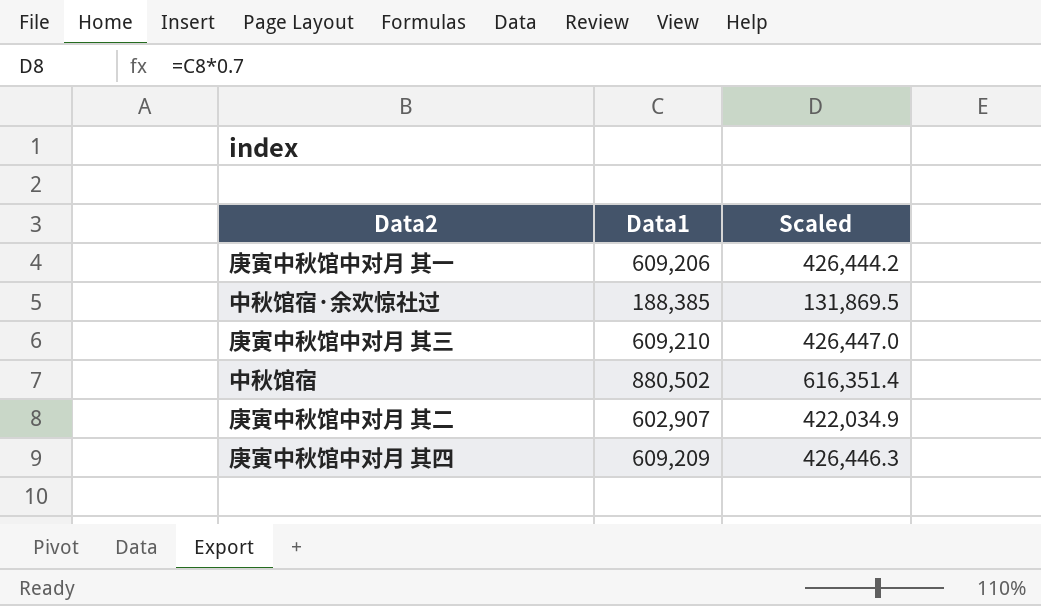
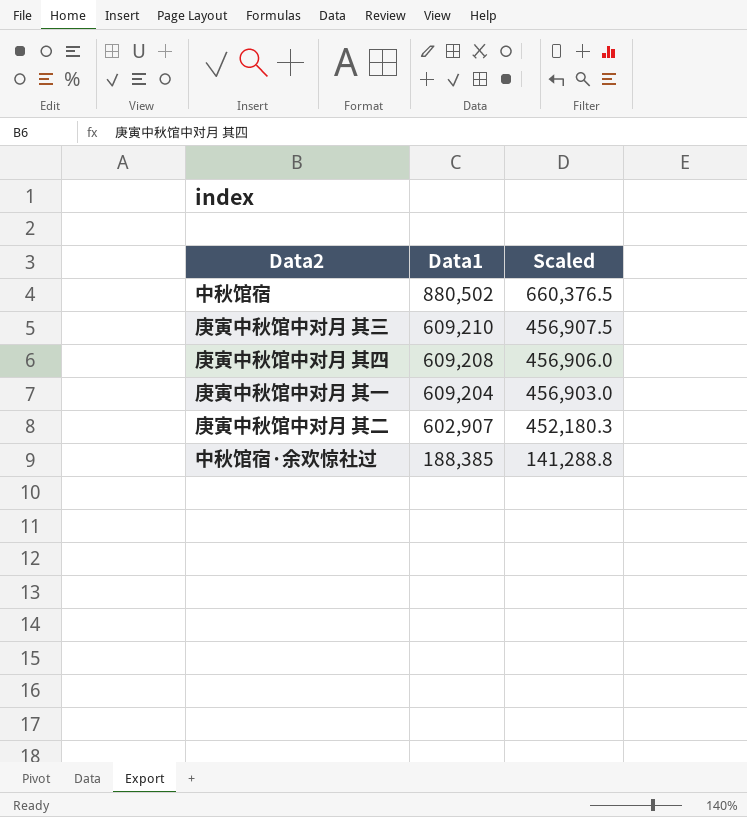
row order: none -> Data1 descending
column Scaled | formula: [Data1] * 0.7 -> [Data1] * 0.75
庚寅中秋馆中对月 其四 | Data1: 609,209 -> 609,208
庚寅中秋馆中对月 其一 | Data1: 609,206 -> 609,204

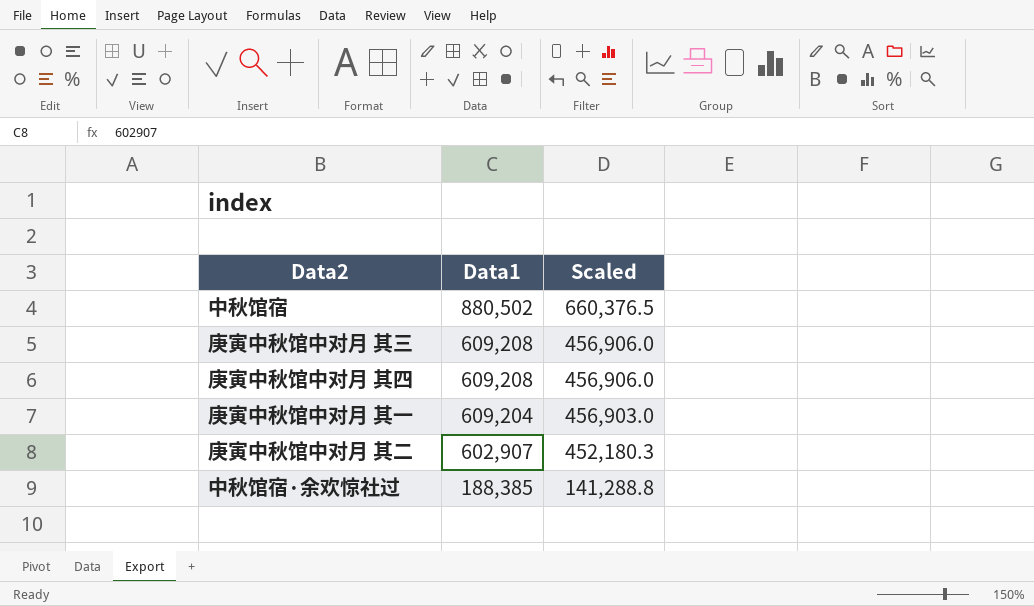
庚寅中秋馆中对月 其三 | Data1: 609,210 -> 609,208
庚寅中秋馆中对月 其三 | Scaled: 456,907.5 -> 456,906.0

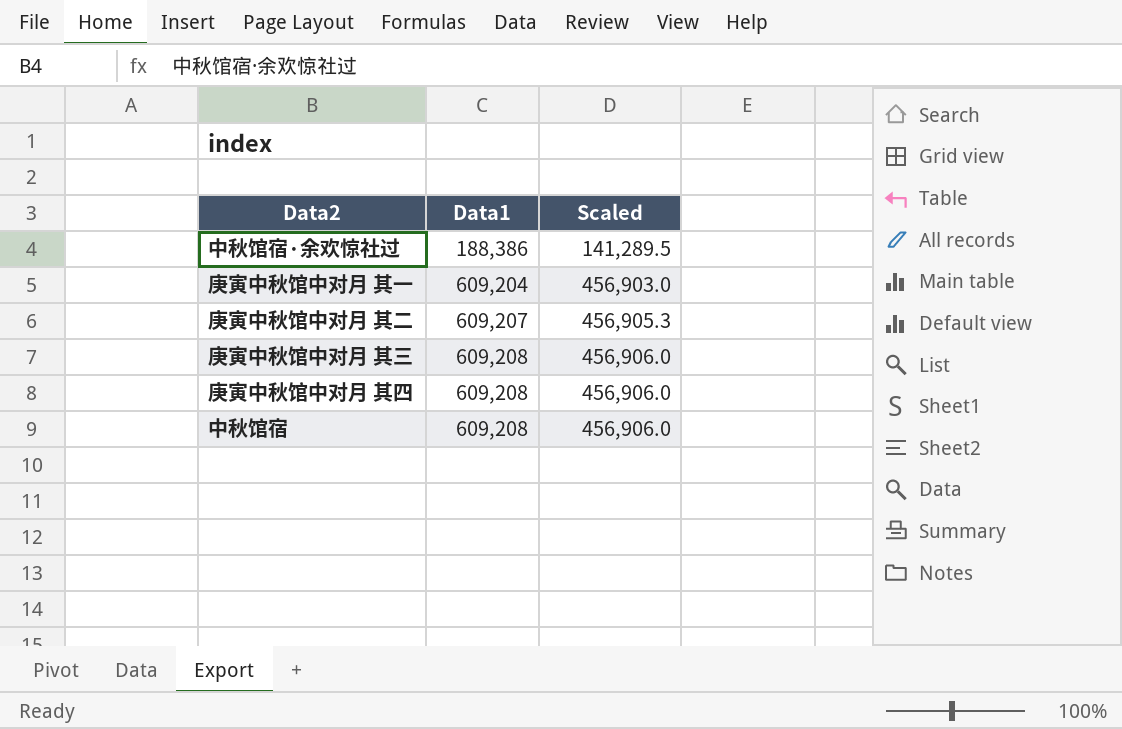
row order: Data1 descending -> Data1 ascending
中秋馆宿·余欢惊社过 | Data1: 188,385 -> 188,386
中秋馆宿·余欢惊社过 | Scaled: 141,288.8 -> 141,289.5
庚寅中秋馆中对月 其二 | Data1: 602,907 -> 609,207
庚寅中秋馆中对月 其二 | Scaled: 452,180.3 -> 456,905.3
中秋馆宿 | Data1: 880,502 -> 609,208
中秋馆宿 | Scaled: 660,376.5 -> 456,906.0

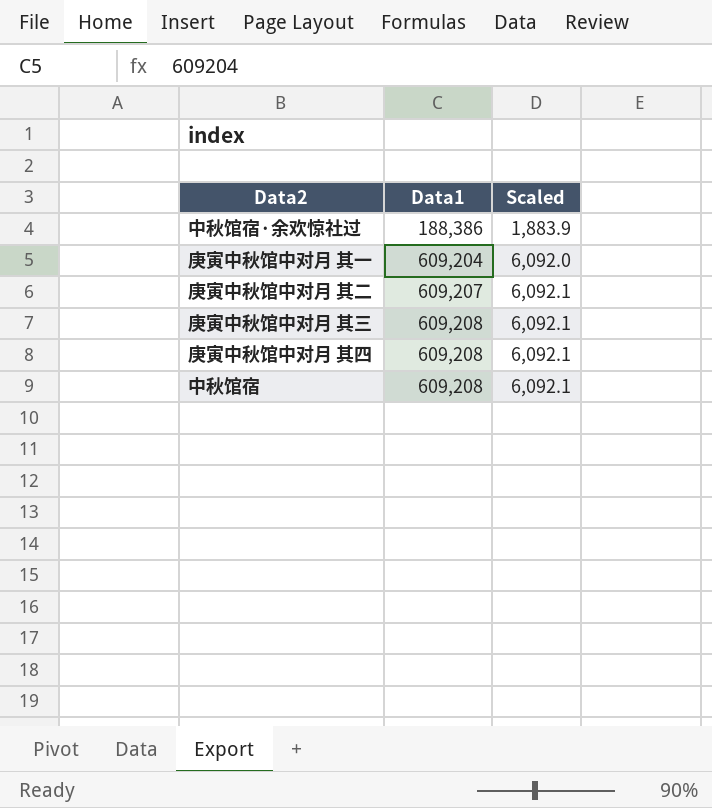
column Scaled | formula: [Data1] * 0.75 -> [Data1] * 0.01

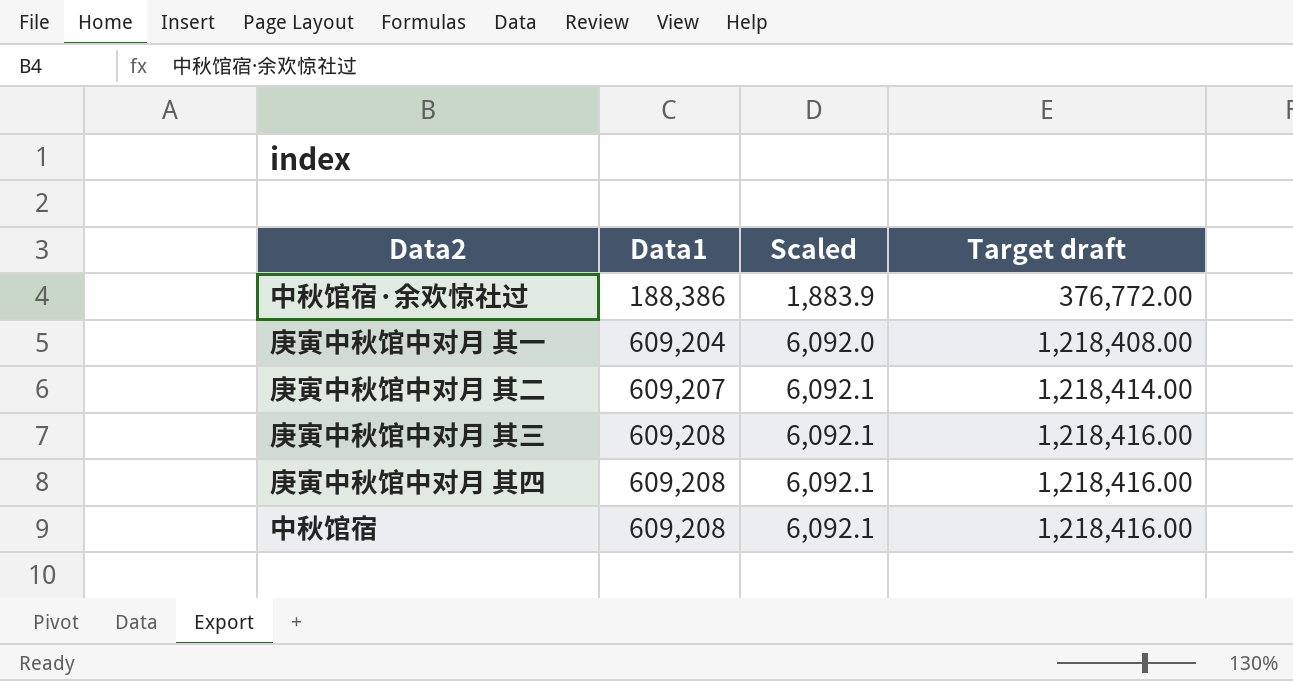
column Target draft | formula: none -> [Data1] * 2

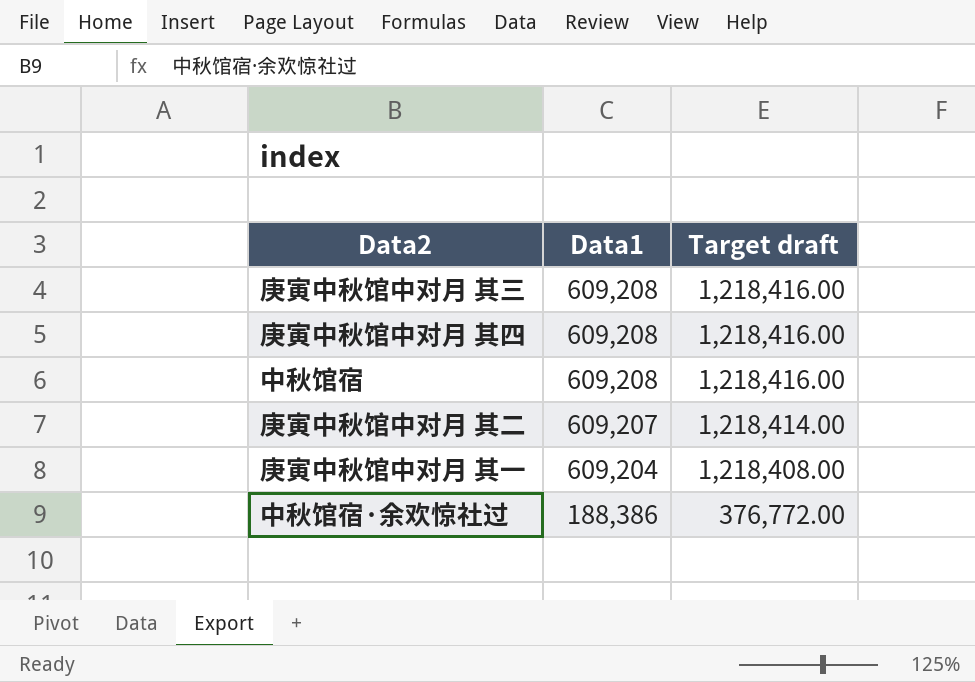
row order: Data1 ascending -> Data1 descending
column Scaled | formula: [Data1] * 0.01 -> none

